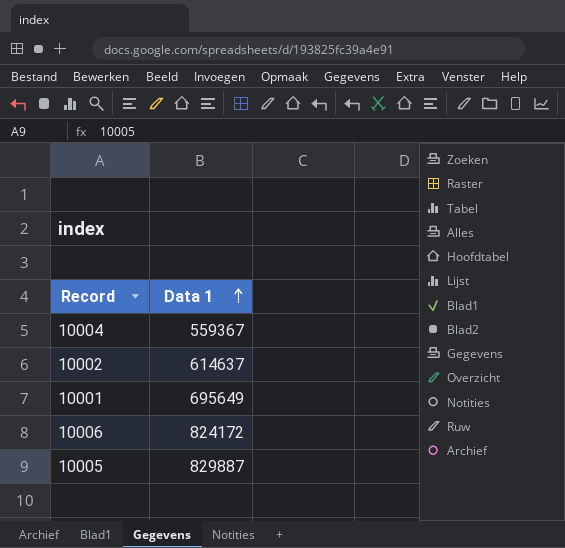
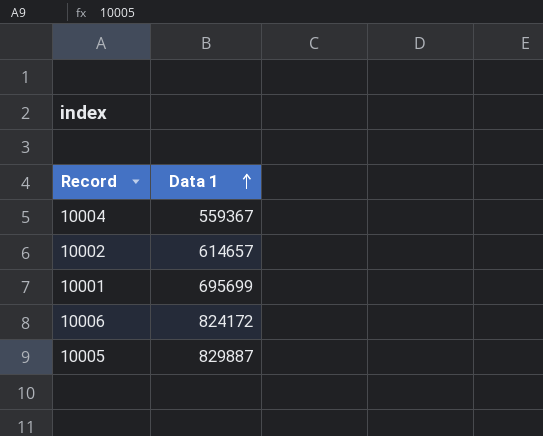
10002 | Data 1: 614637 -> 614657
10001 | Data 1: 695649 -> 695699

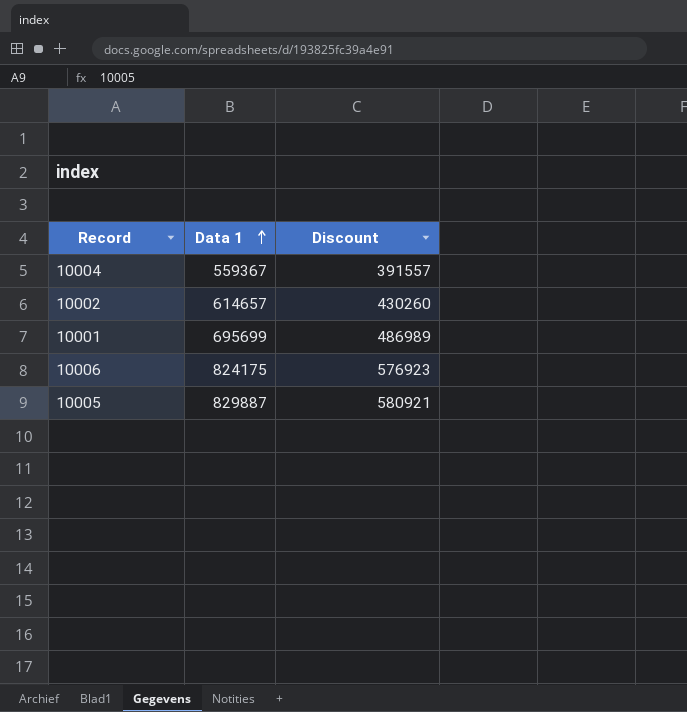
column Discount | formula: none -> [Data 1] * 0.7
10006 | Data 1: 824172 -> 824175

